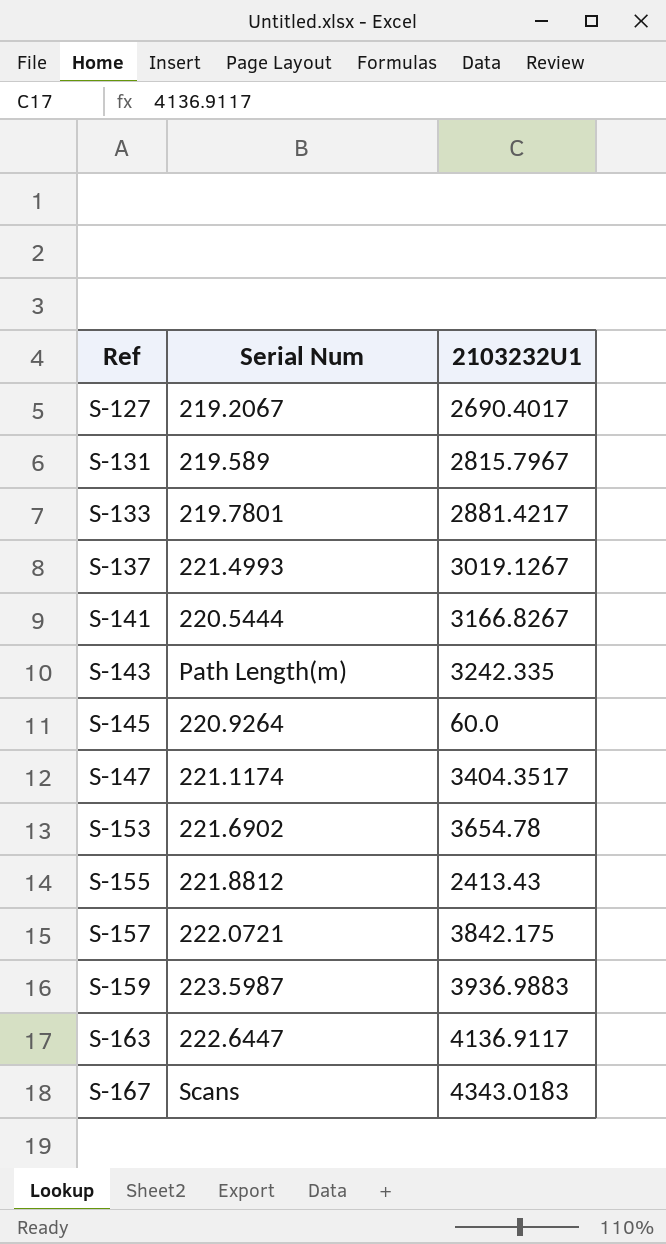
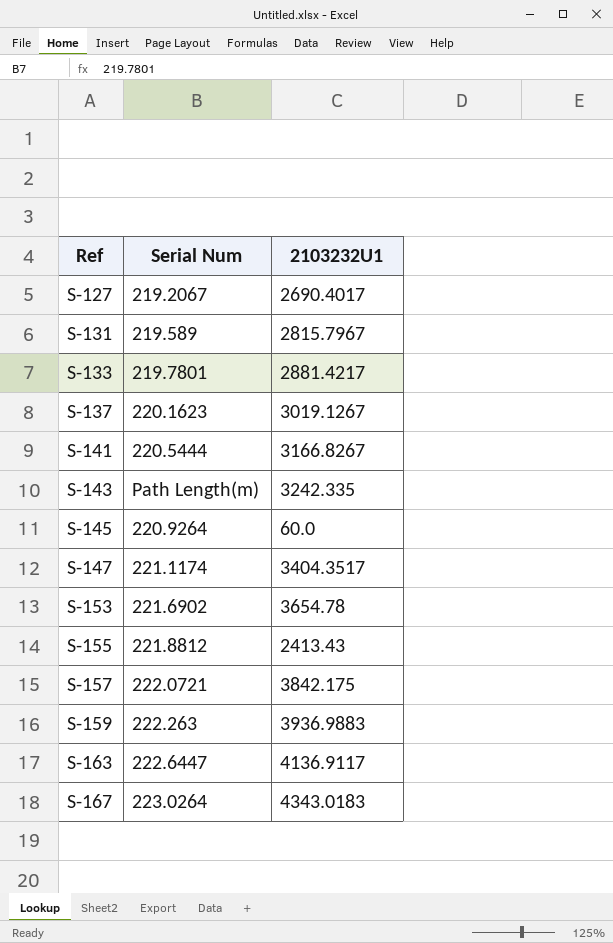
S-137 | Serial Num: 221.4993 -> 220.1623
S-159 | Serial Num: 223.5987 -> 222.263
S-167 | Serial Num: Scans -> 223.0264

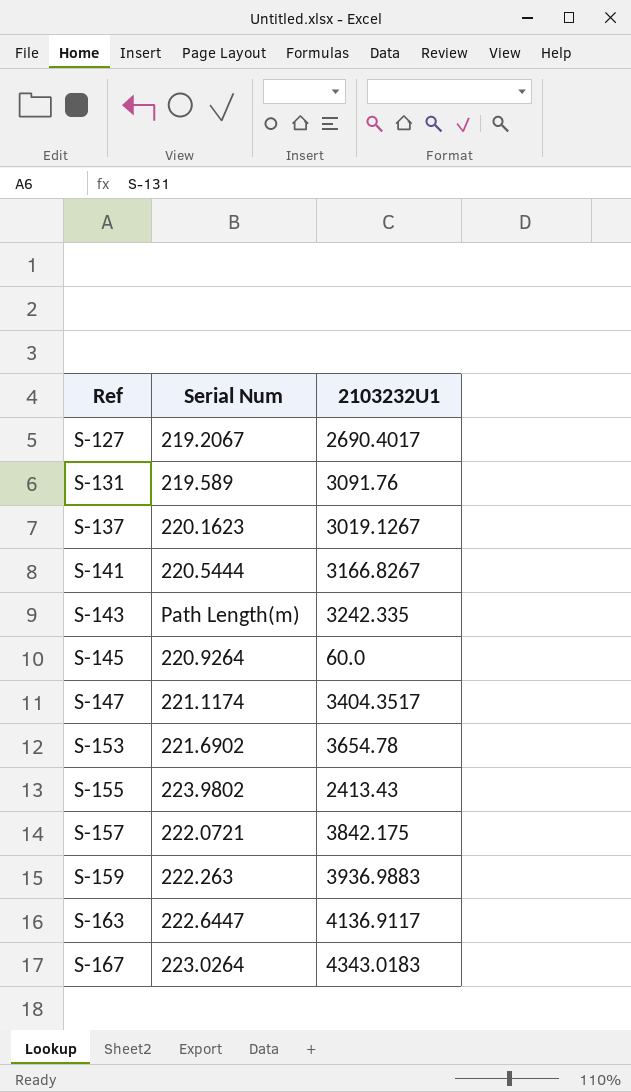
row S-133: 219.7801 | 2881.4217 -> none
S-131 | 2103232U1: 2815.7967 -> 3091.76
S-155 | Serial Num: 221.8812 -> 223.9802

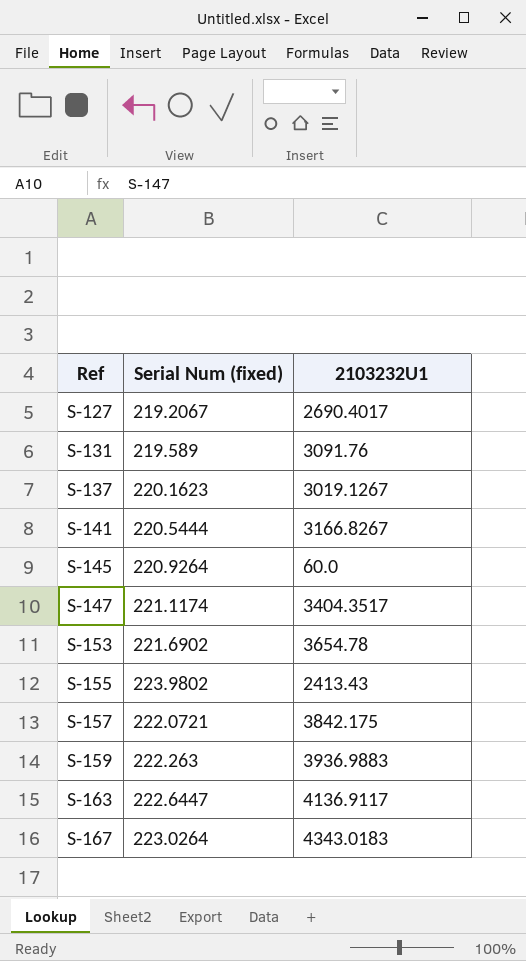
column name: Serial Num -> Serial Num (fixed)
row S-143: Path Length(m) | 3242.335 -> none

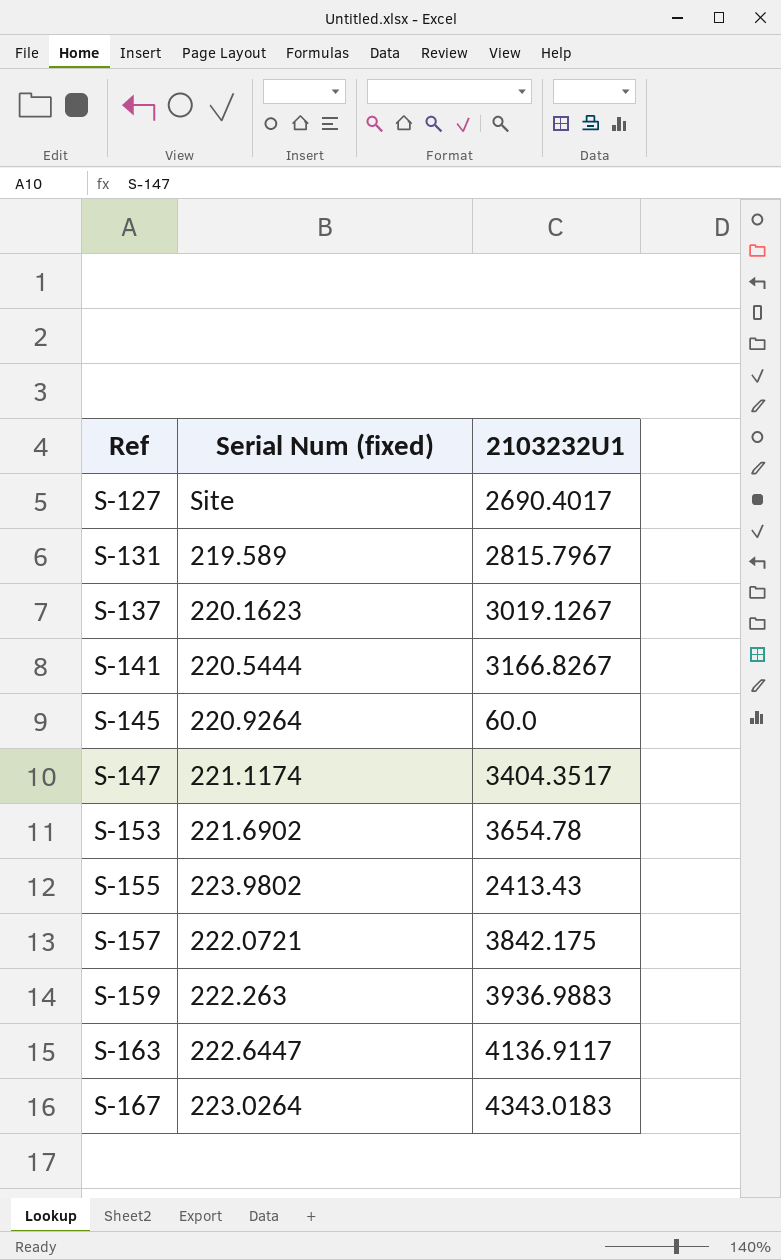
S-127 | Serial Num (fixed): 219.2067 -> Site
S-131 | 2103232U1: 3091.76 -> 2815.7967

